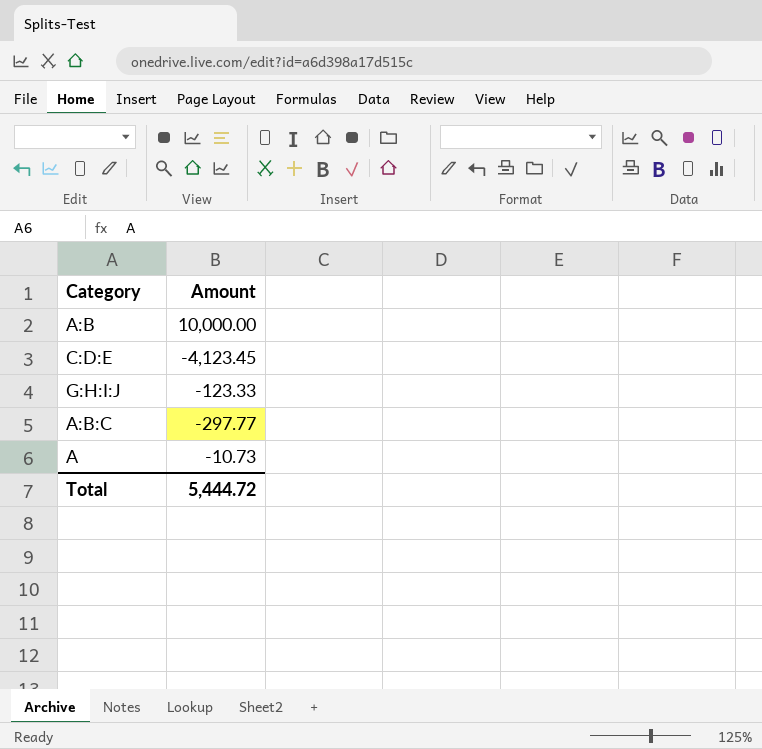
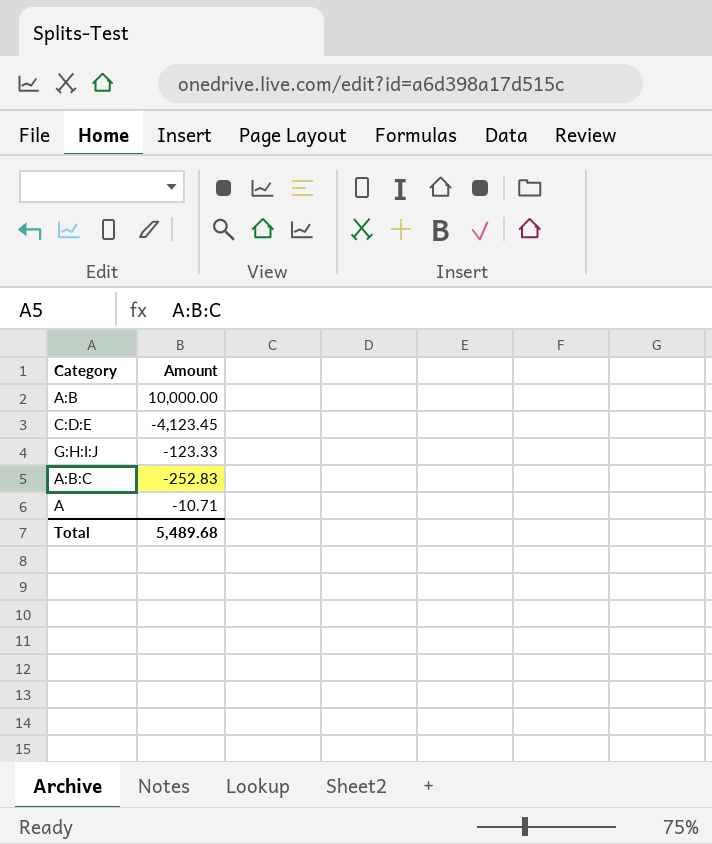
A:B:C | Amount: -297.77 -> -252.83
A | Amount: -10.73 -> -10.71
Total | Amount: 5,444.72 -> 5,489.68

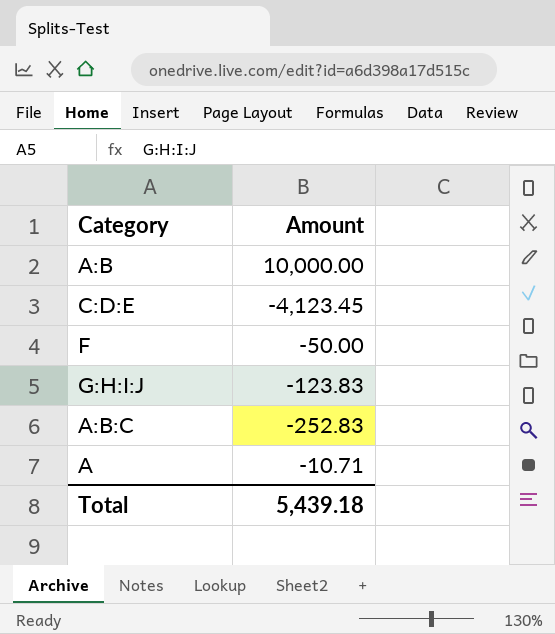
row F: none -> -50.00
G:H:I:J | Amount: -123.33 -> -123.83
Total | Amount: 5,489.68 -> 5,439.18

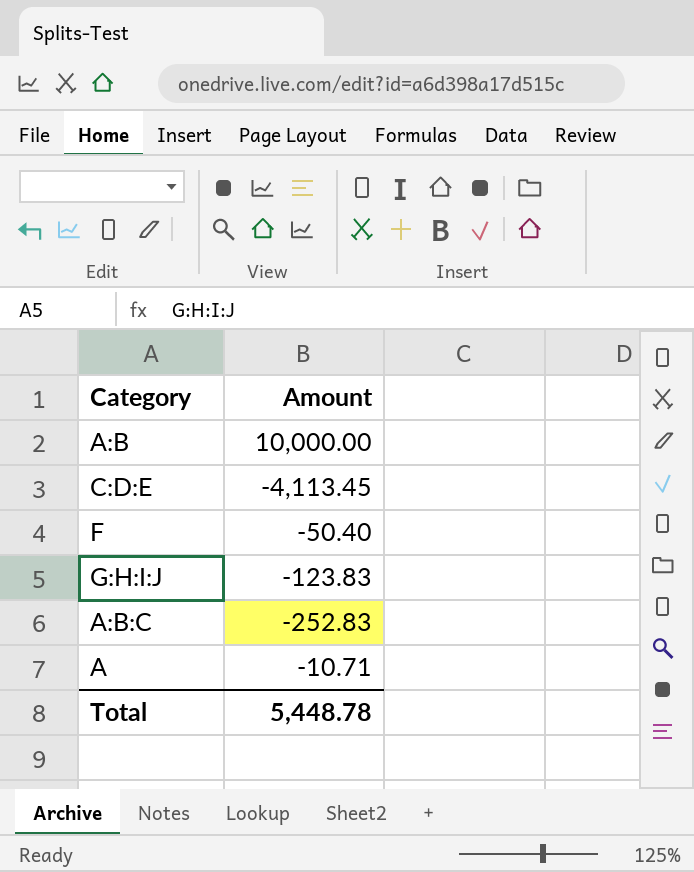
C:D:E | Amount: -4,123.45 -> -4,113.45
F | Amount: -50.00 -> -50.40
Total | Amount: 5,439.18 -> 5,448.78

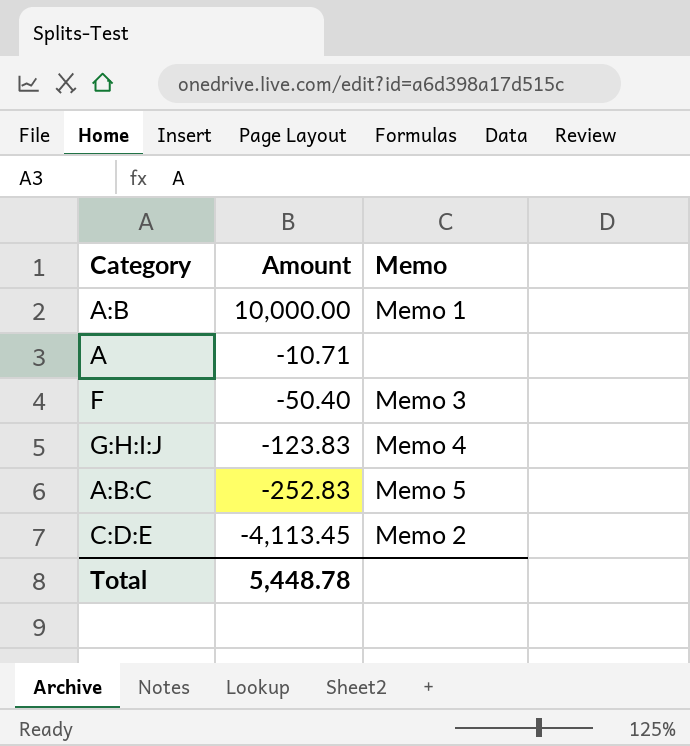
row order: none -> Amount descending
column Memo | position: none -> 3

